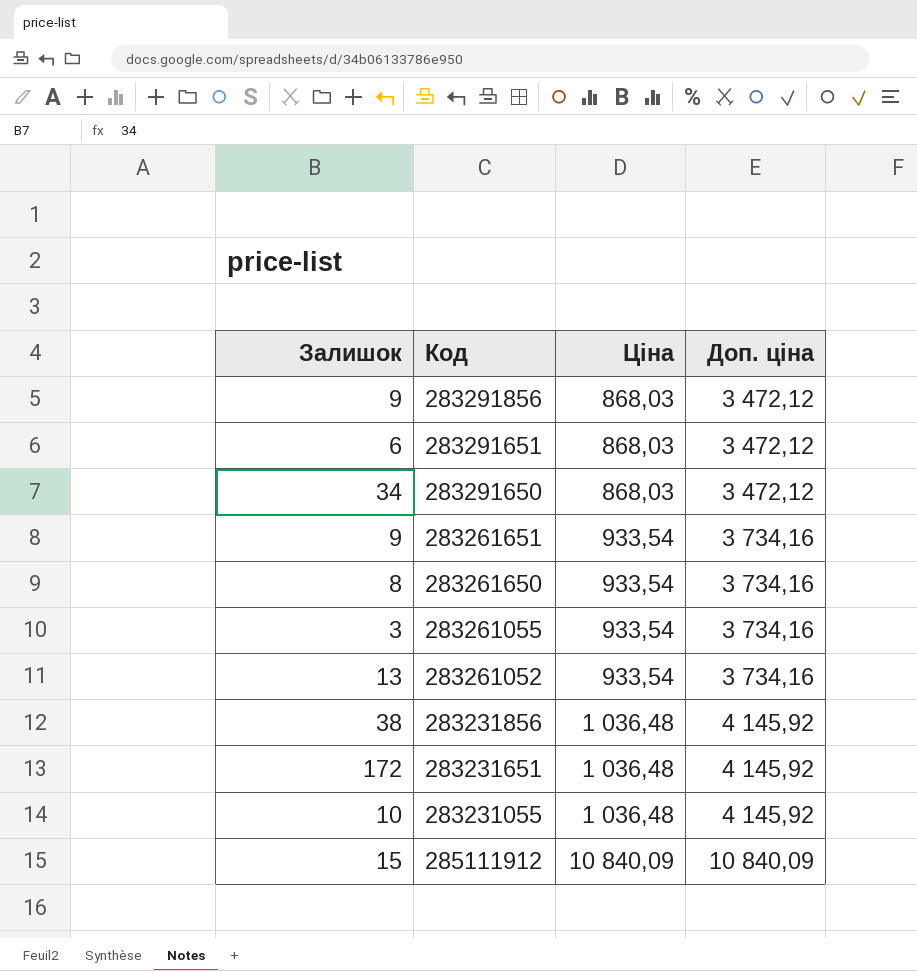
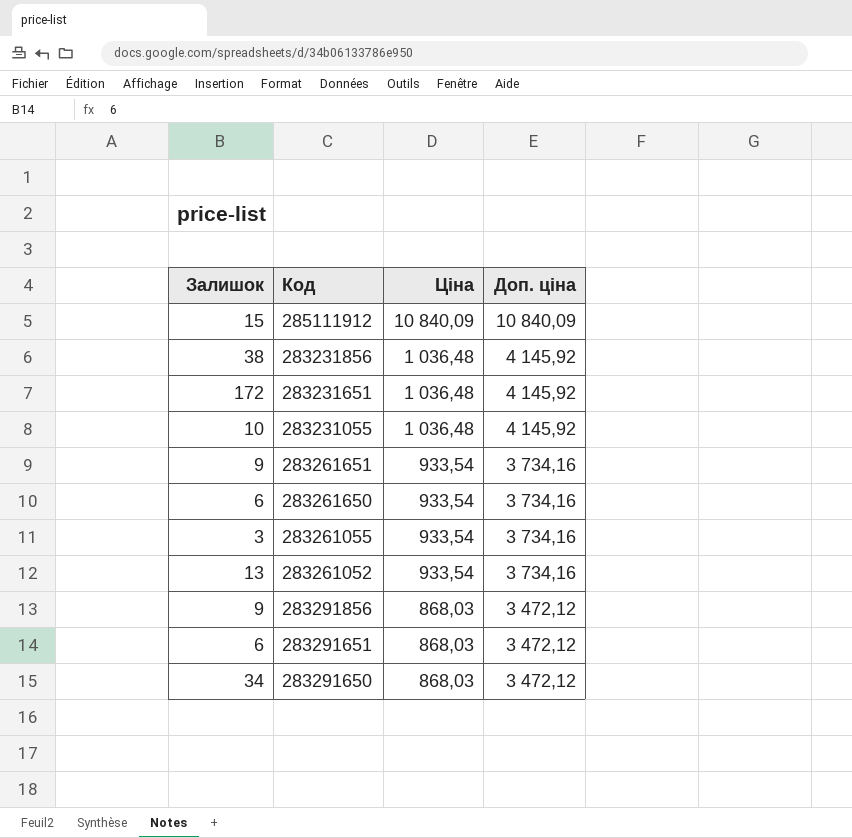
row order: Ціна ascending -> Ціна descending
283261650 | Залишок: 8 -> 6

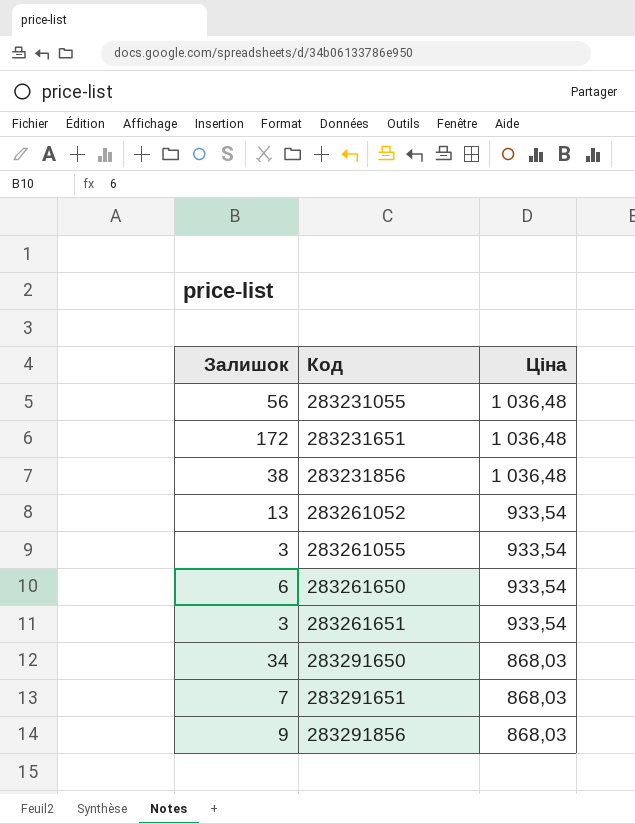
row order: Ціна descending -> Код ascending
column Доп. ціна | position: 4 -> none
row 285111912: 15 | 10 840,09 | 10 840,09 -> none
283231055 | Залишок: 10 -> 56
283261651 | Залишок: 9 -> 3
283291651 | Залишок: 6 -> 7

